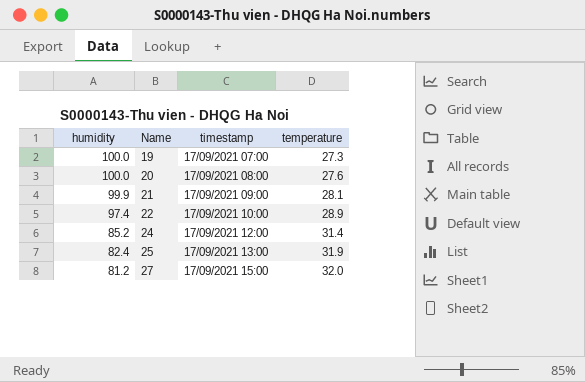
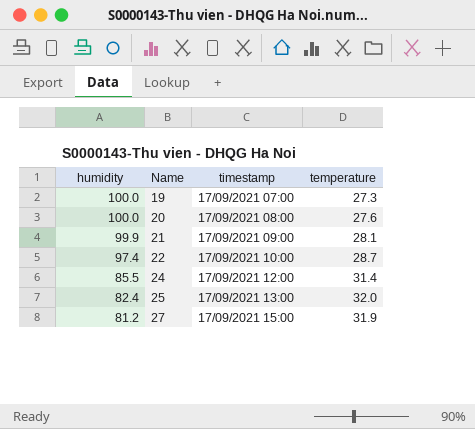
22 | temperature: 28.9 -> 28.7
24 | humidity: 85.2 -> 85.5
25 | temperature: 31.9 -> 32.0
27 | temperature: 32.0 -> 31.9

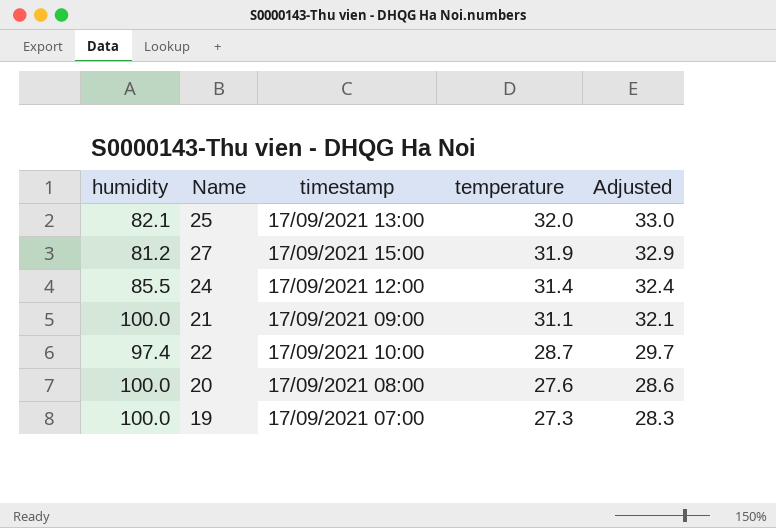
row order: humidity descending -> temperature descending
column Adjusted | formula: none -> [temperature] + 1
25 | humidity: 82.4 -> 82.1
21 | humidity: 99.9 -> 100.0
21 | temperature: 28.1 -> 31.1

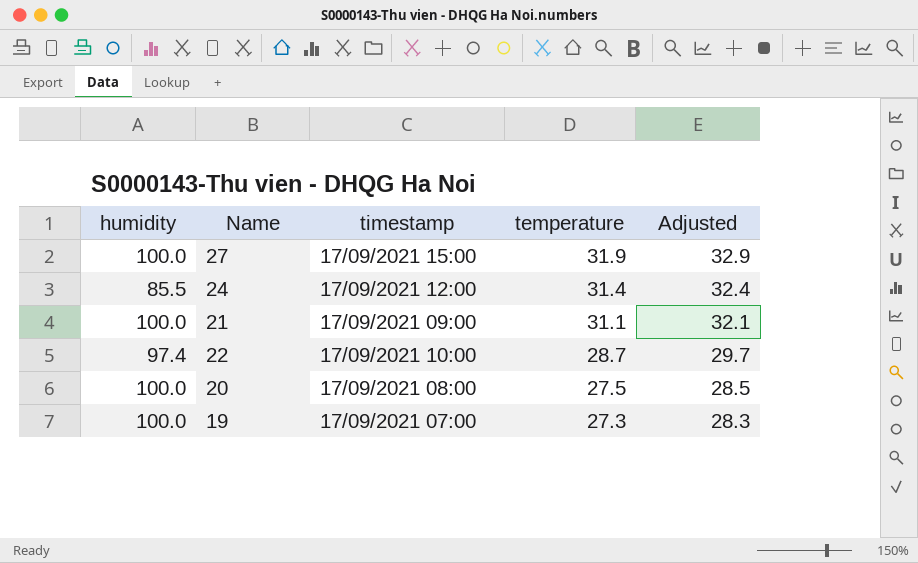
row 25: 82.1 | 17/09/2021 13:00 | 32.0 | 33.0 -> none
27 | humidity: 81.2 -> 100.0
20 | temperature: 27.6 -> 27.5
20 | Adjusted: 28.6 -> 28.5

